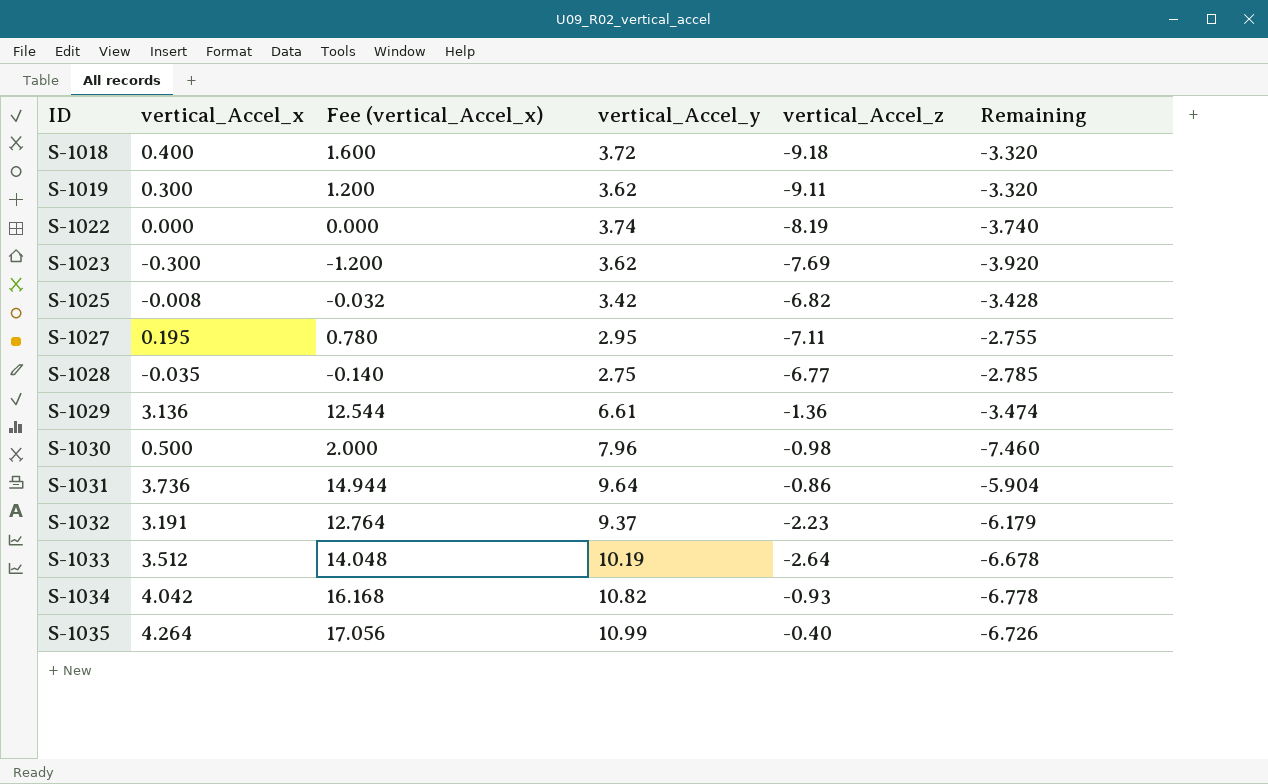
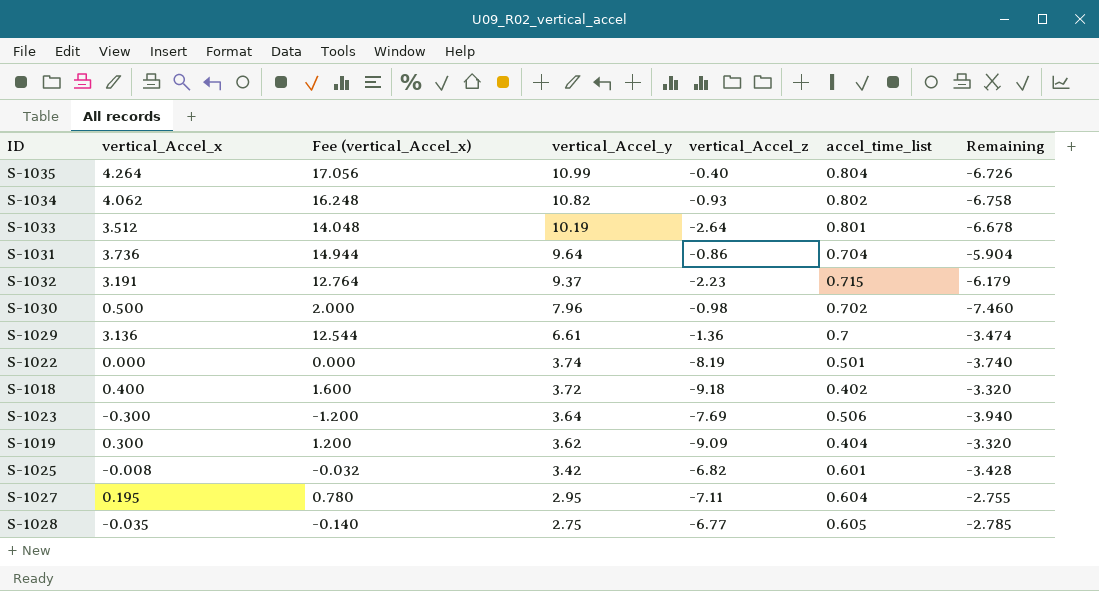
row order: ID ascending -> vertical_Accel_y descending
column accel_time_list | position: none -> 6
S-1034 | vertical_Accel_x: 4.042 -> 4.062
S-1034 | Fee (vertical_Accel_x): 16.168 -> 16.248
S-1034 | Remaining: -6.778 -> -6.758
S-1023 | vertical_Accel_y: 3.62 -> 3.64
S-1023 | Remaining: -3.920 -> -3.940
S-1019 | vertical_Accel_z: -9.11 -> -9.09

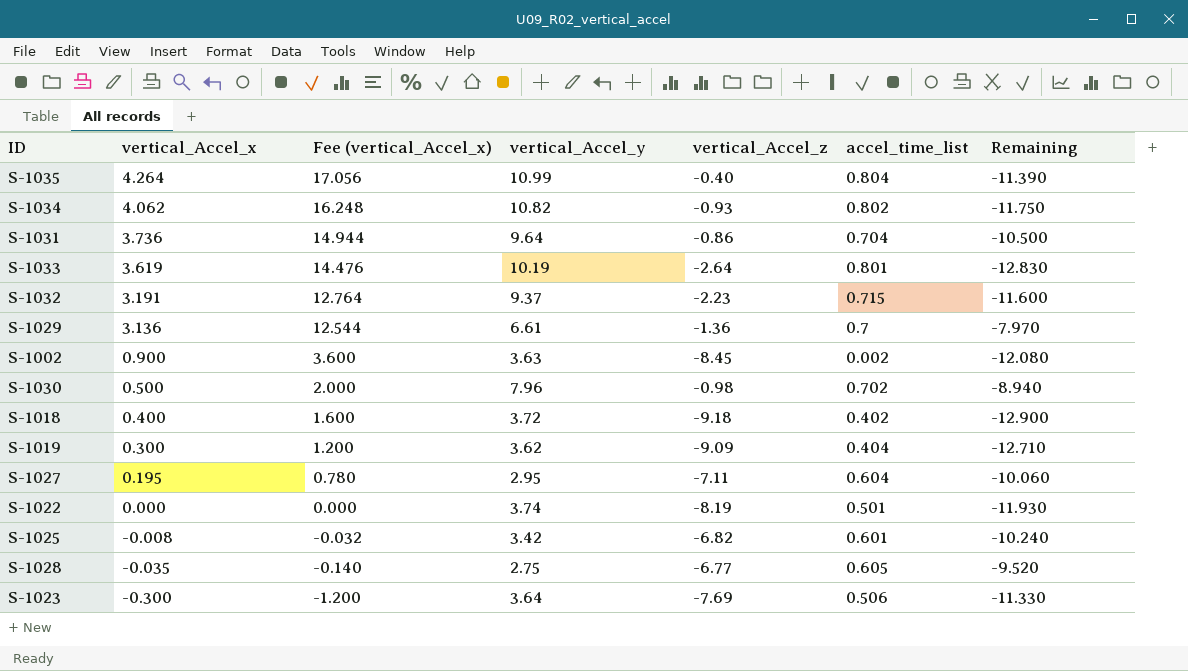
row order: vertical_Accel_y descending -> vertical_Accel_x descending
column Remaining | formula: [vertical_Accel_x] - [vertical_Accel_y] -> [vertical_Accel_z] - [vertical_Accel_y]
S-1033 | vertical_Accel_x: 3.512 -> 3.619
S-1033 | Fee (vertical_Accel_x): 14.048 -> 14.476
row S-1002: none -> 0.900 | 3.600 | 3.63 | -8.45 | 0.002 | -12.080

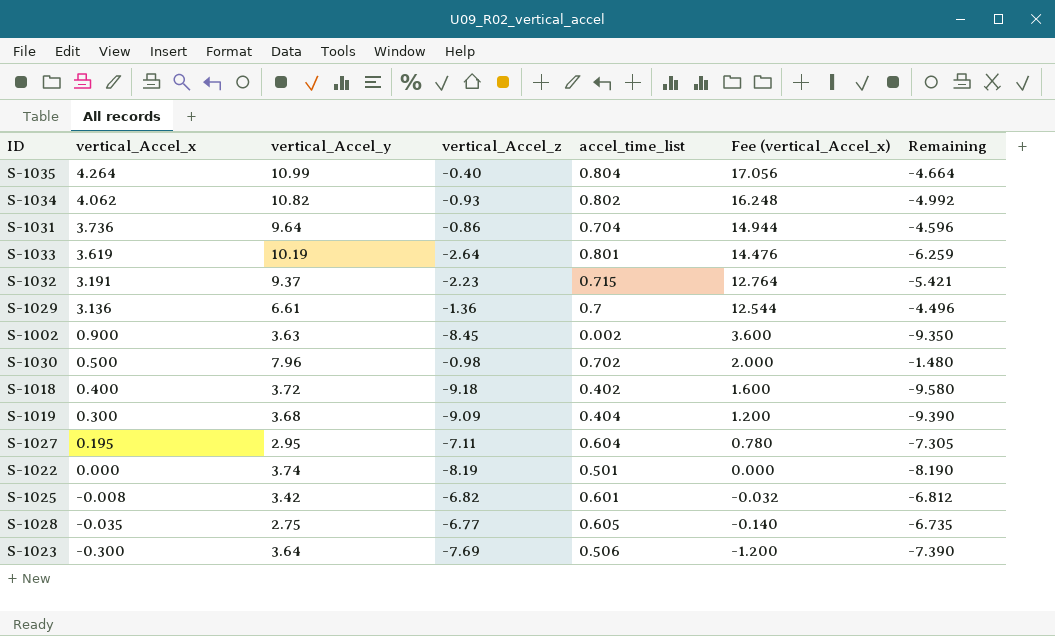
column Fee (vertical_Accel_x) | position: 3 -> 6
column Remaining | formula: [vertical_Accel_z] - [vertical_Accel_y] -> [vertical_Accel_z] - [vertical_Accel_x]
S-1019 | vertical_Accel_y: 3.62 -> 3.68

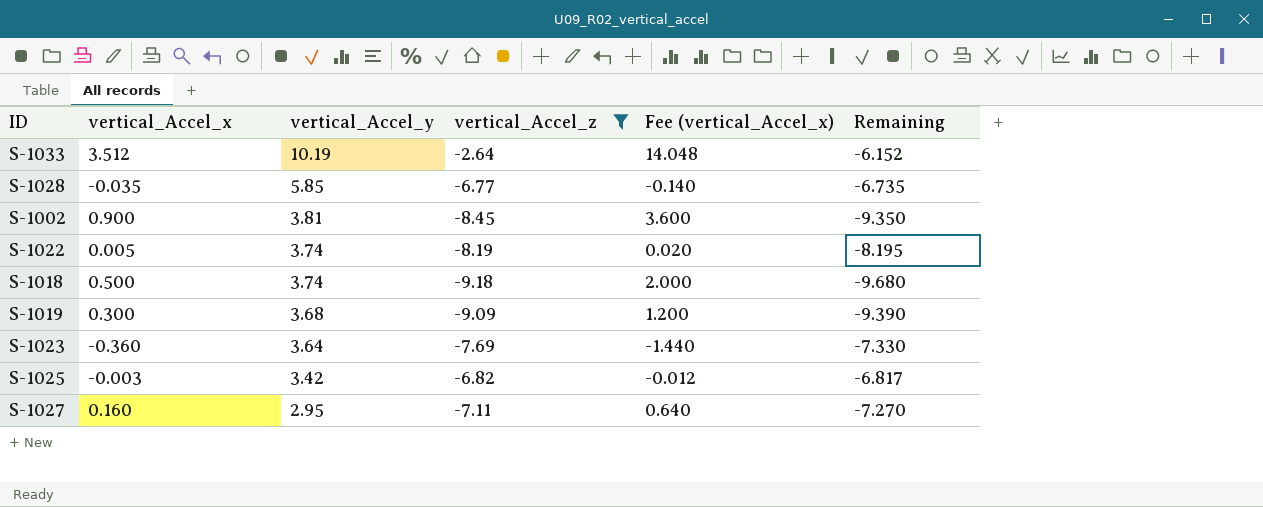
filter: none -> vertical_Accel_z <= -2.64
row order: vertical_Accel_x descending -> vertical_Accel_y descending
column accel_time_list | position: 5 -> none
S-1033 | vertical_Accel_x: 3.619 -> 3.512
S-1033 | Fee (vertical_Accel_x): 14.476 -> 14.048
S-1033 | Remaining: -6.259 -> -6.152
S-1028 | vertical_Accel_y: 2.75 -> 5.85
S-1002 | vertical_Accel_y: 3.63 -> 3.81
S-1022 | vertical_Accel_x: 0.000 -> 0.005
S-1022 | Fee (vertical_Accel_x): 0.000 -> 0.020
S-1022 | Remaining: -8.190 -> -8.195
S-1018 | vertical_Accel_x: 0.400 -> 0.500
S-1018 | vertical_Accel_y: 3.72 -> 3.74
S-1018 | Fee (vertical_Accel_x): 1.600 -> 2.000
S-1018 | Remaining: -9.580 -> -9.680
S-1023 | vertical_Accel_x: -0.300 -> -0.360
S-1023 | Fee (vertical_Accel_x): -1.200 -> -1.440
S-1023 | Remaining: -7.390 -> -7.330
S-1025 | vertical_Accel_x: -0.008 -> -0.003
S-1025 | Fee (vertical_Accel_x): -0.032 -> -0.012
S-1025 | Remaining: -6.812 -> -6.817
S-1027 | vertical_Accel_x: 0.195 -> 0.160
S-1027 | Fee (vertical_Accel_x): 0.780 -> 0.640
S-1027 | Remaining: -7.305 -> -7.270

